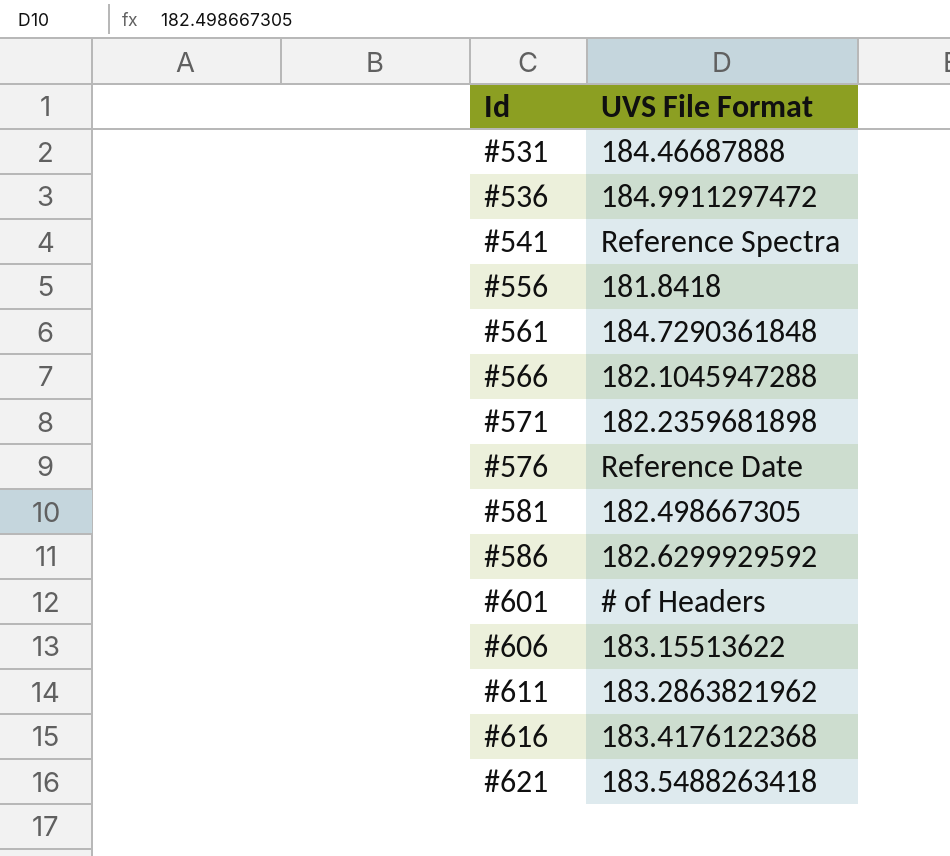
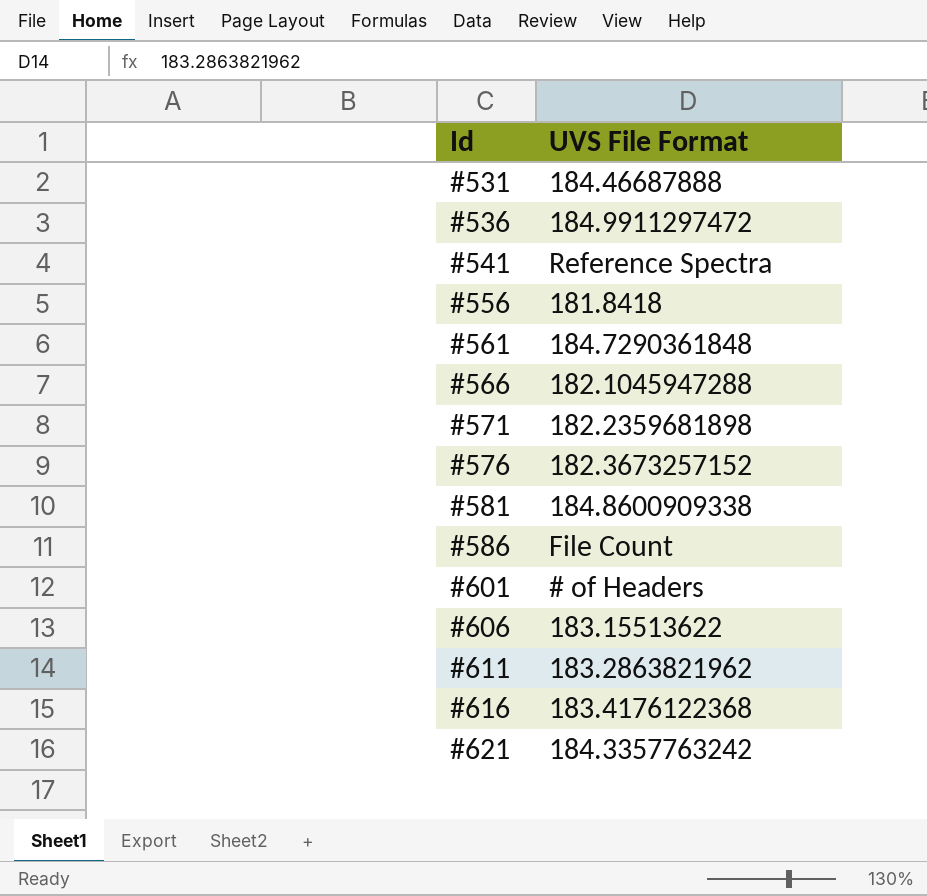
#576 | UVS File Format: Reference Date -> 182.3673257152
#581 | UVS File Format: 182.498667305 -> 184.8600909338
#586 | UVS File Format: 182.6299929592 -> File Count
#621 | UVS File Format: 183.5488263418 -> 184.3357763242

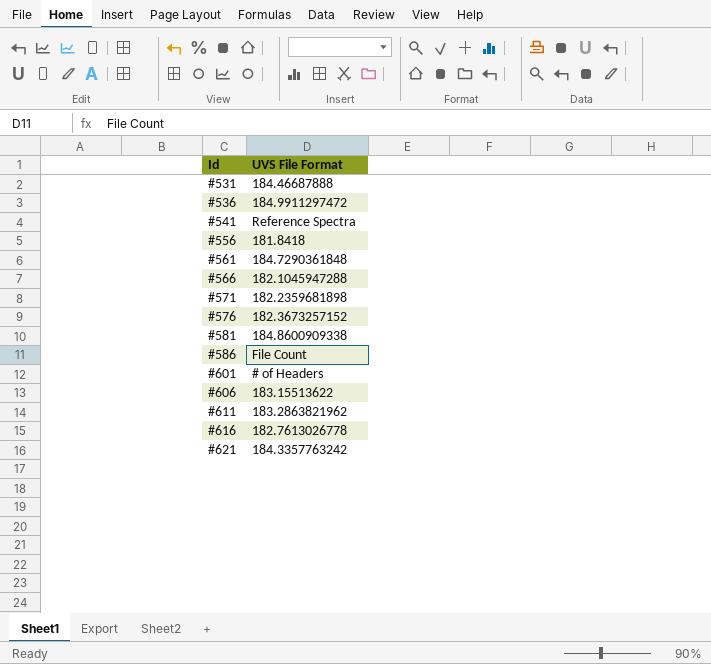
#616 | UVS File Format: 183.4176122368 -> 182.7613026778

